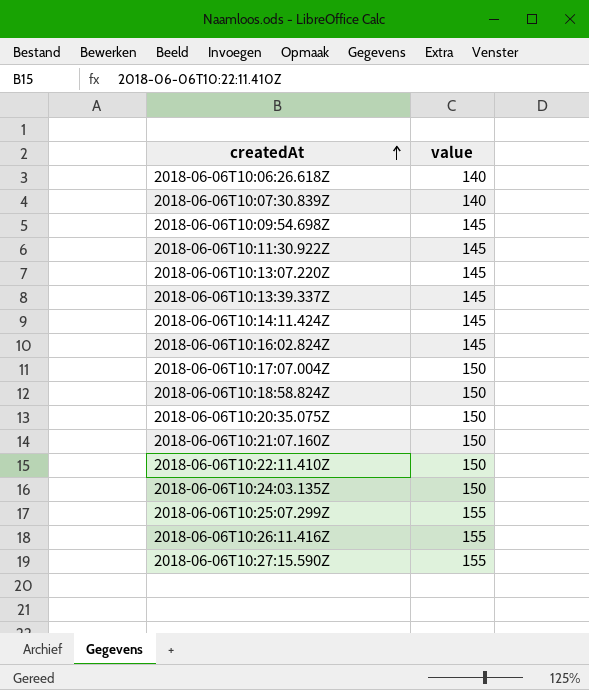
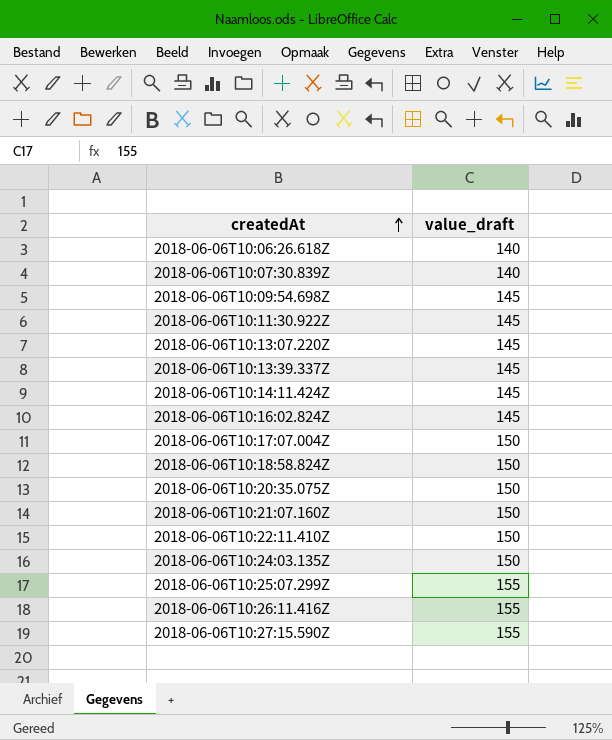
column name: value -> value_draft

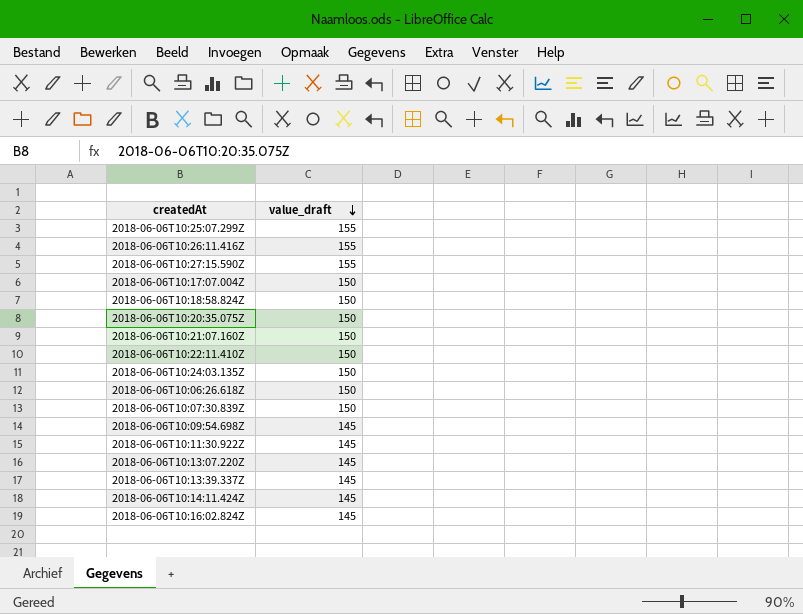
row order: createdAt ascending -> value_draft descending
2018-06-06T10:06:26.618Z | value_draft: 140 -> 150
2018-06-06T10:07:30.839Z | value_draft: 140 -> 150

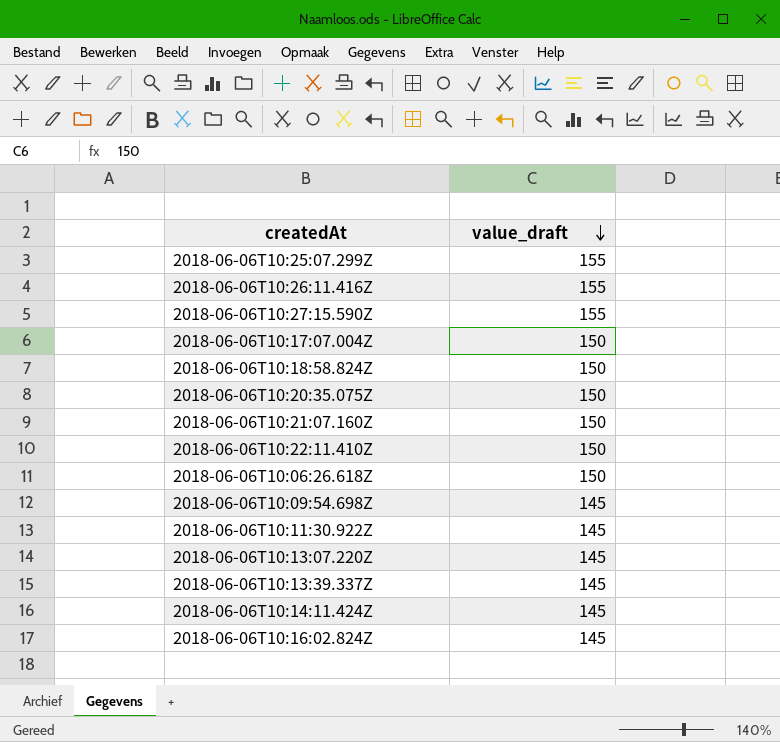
row 2018-06-06T10:24:03.135Z: 150 -> none
row 2018-06-06T10:07:30.839Z: 150 -> none

